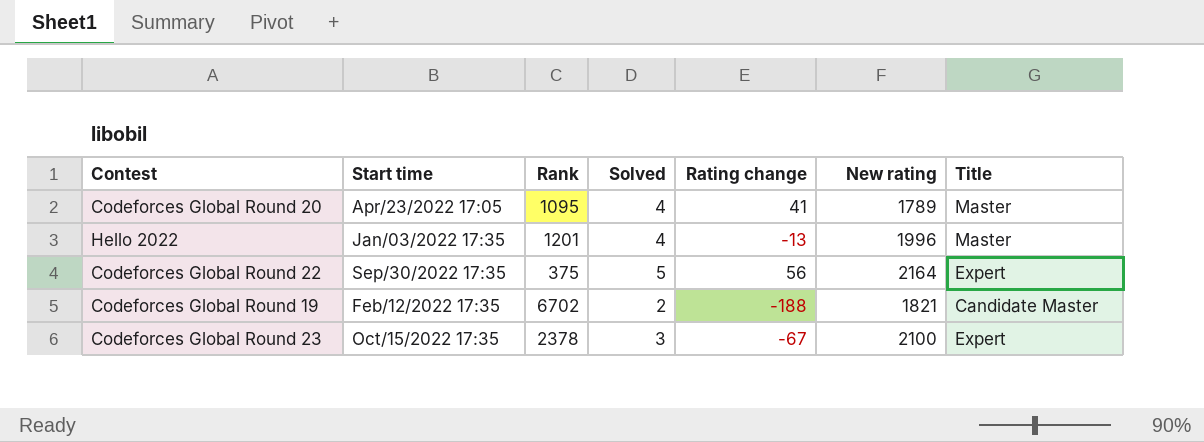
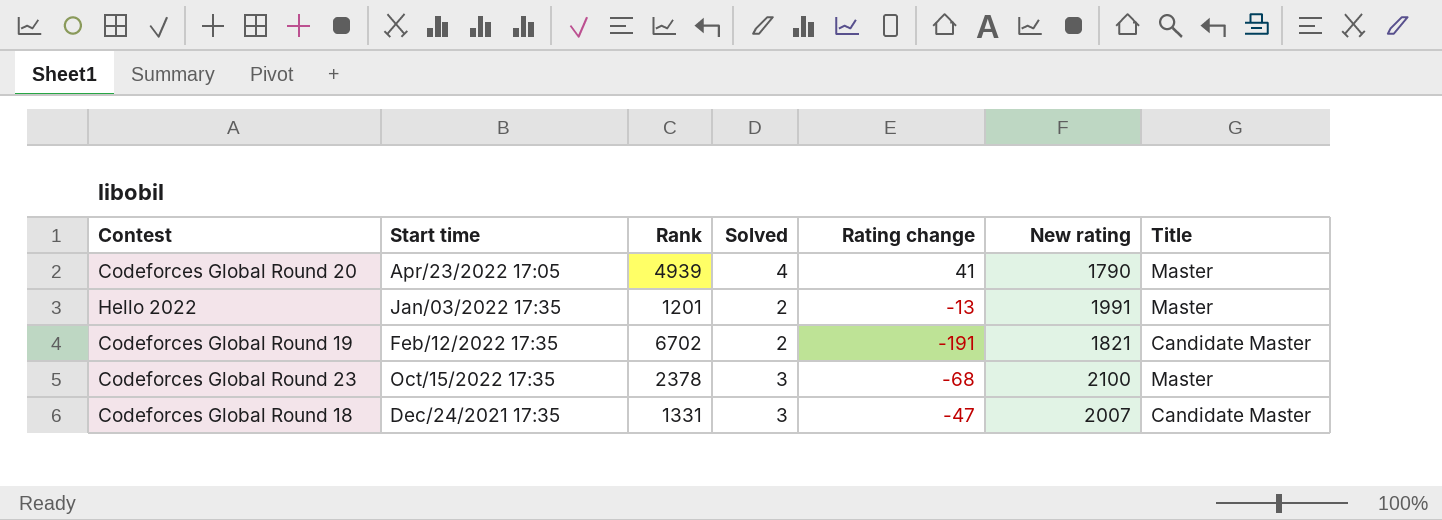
row Codeforces Global Round 22: Sep/30/2022 17:35 | 375 | 5 | 56 | 2164 | Expert -> none
Codeforces Global Round 20 | Rank: 1095 -> 4939
Codeforces Global Round 20 | New rating: 1789 -> 1790
Hello 2022 | Solved: 4 -> 2
Hello 2022 | New rating: 1996 -> 1991
Codeforces Global Round 19 | Rating change: -188 -> -191
Codeforces Global Round 23 | Rating change: -67 -> -68
Codeforces Global Round 23 | Title: Expert -> Master
row Codeforces Global Round 18: none -> Dec/24/2021 17:35 | 1331 | 3 | -47 | 2007 | Candidate Master

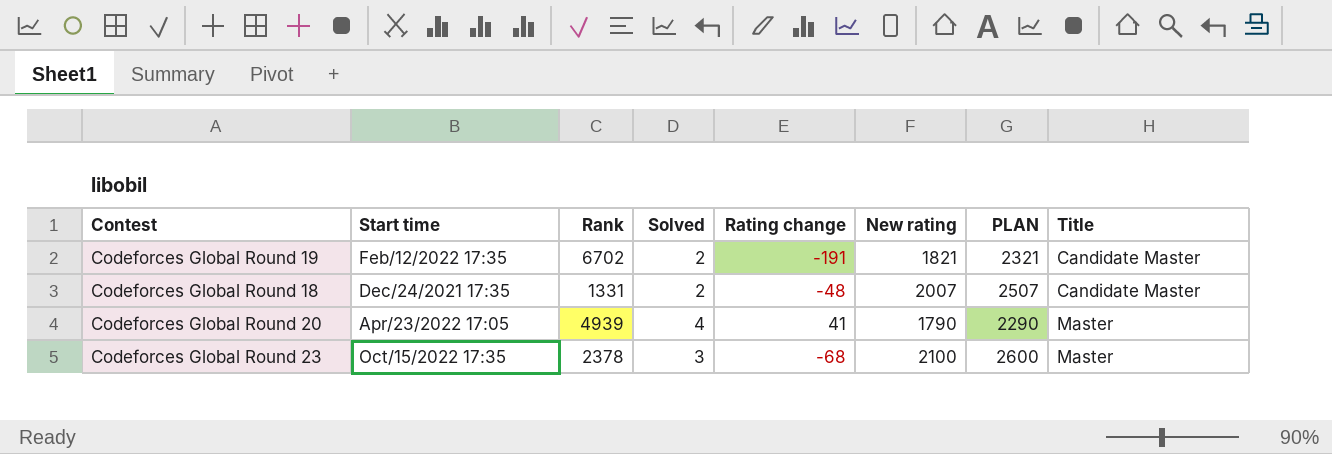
row order: none -> Title ascending
column PLAN | formula: none -> [New rating] + 500
row Hello 2022: Jan/03/2022 17:35 | 1201 | 2 | -13 | 1991 | Master -> none
Codeforces Global Round 18 | Solved: 3 -> 2
Codeforces Global Round 18 | Rating change: -47 -> -48

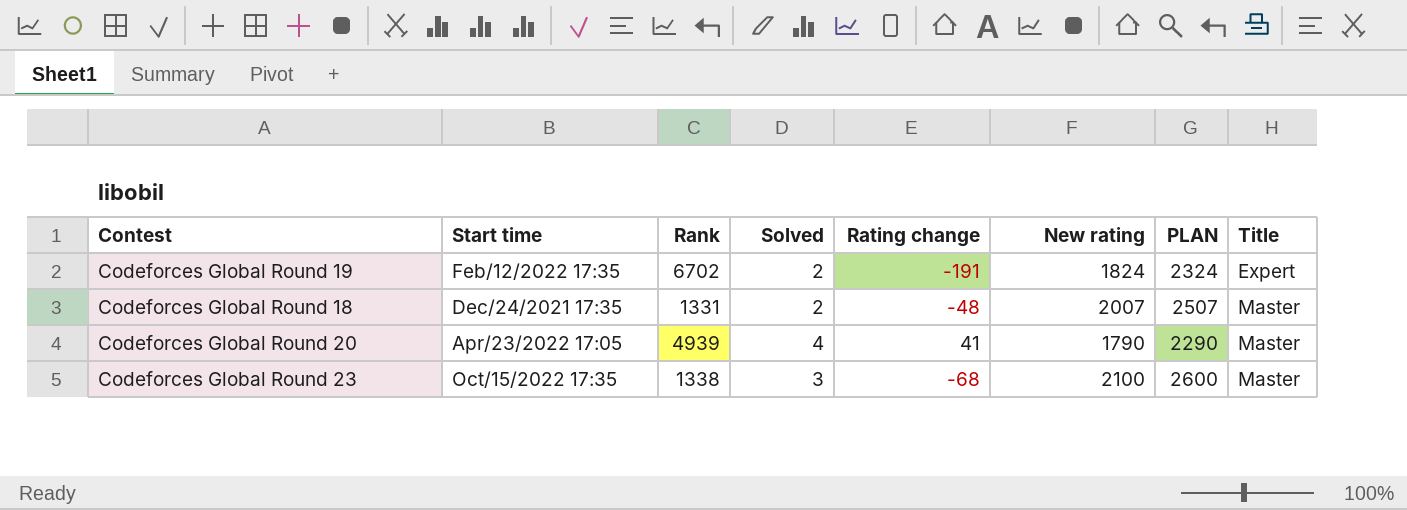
Codeforces Global Round 19 | New rating: 1821 -> 1824
Codeforces Global Round 19 | PLAN: 2321 -> 2324
Codeforces Global Round 19 | Title: Candidate Master -> Expert
Codeforces Global Round 18 | Title: Candidate Master -> Master
Codeforces Global Round 23 | Rank: 2378 -> 1338

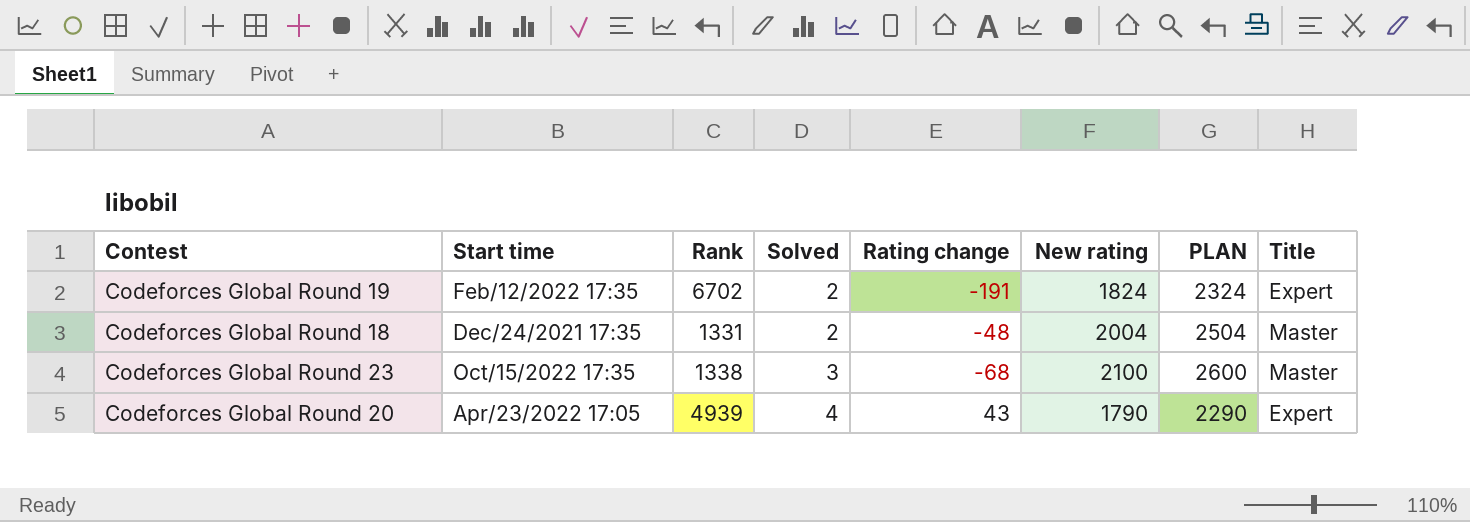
row order: Title ascending -> Solved ascending
Codeforces Global Round 18 | New rating: 2007 -> 2004
Codeforces Global Round 18 | PLAN: 2507 -> 2504
Codeforces Global Round 20 | Rating change: 41 -> 43
Codeforces Global Round 20 | Title: Master -> Expert

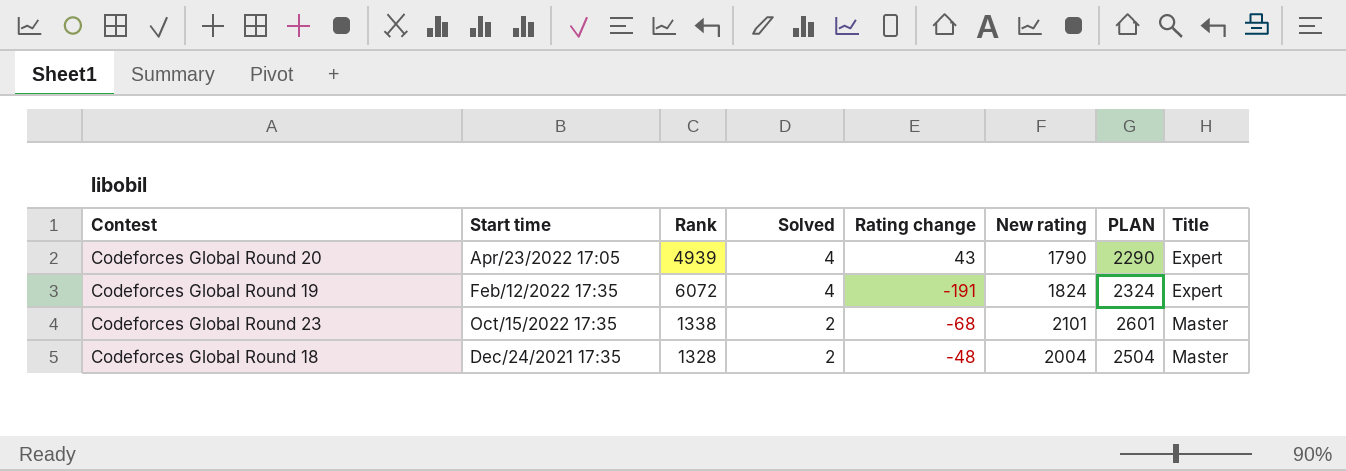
row order: Solved ascending -> Solved descending
Codeforces Global Round 19 | Rank: 6702 -> 6072
Codeforces Global Round 19 | Solved: 2 -> 4
Codeforces Global Round 23 | Solved: 3 -> 2
Codeforces Global Round 23 | New rating: 2100 -> 2101
Codeforces Global Round 23 | PLAN: 2600 -> 2601
Codeforces Global Round 18 | Rank: 1331 -> 1328

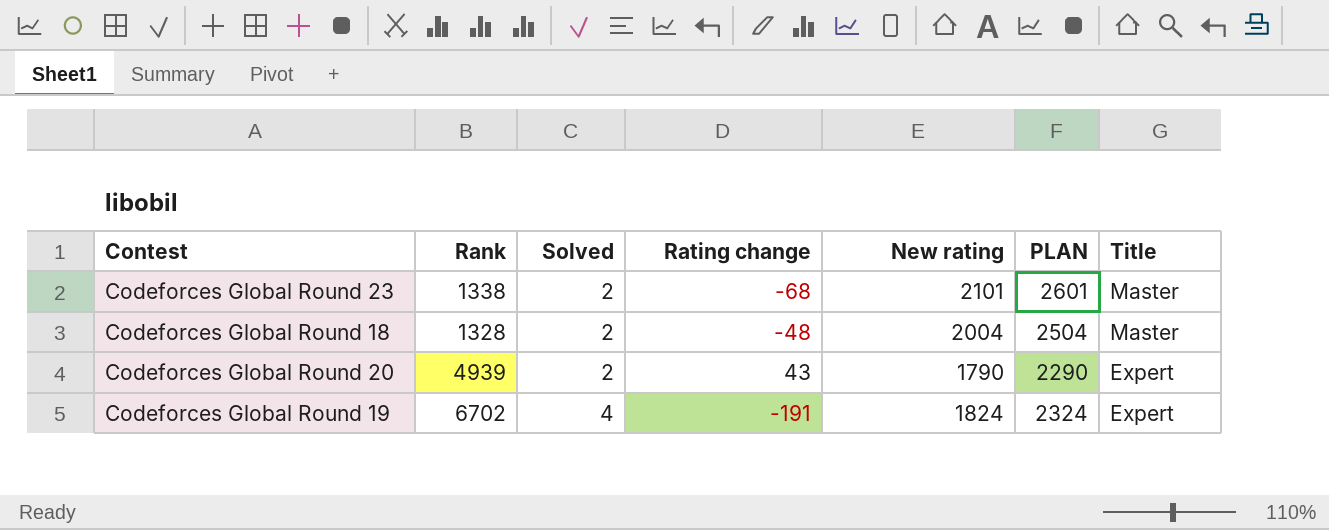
row order: Solved descending -> Solved ascending
column Start time | position: 2 -> none
Codeforces Global Round 20 | Solved: 4 -> 2
Codeforces Global Round 19 | Rank: 6072 -> 6702

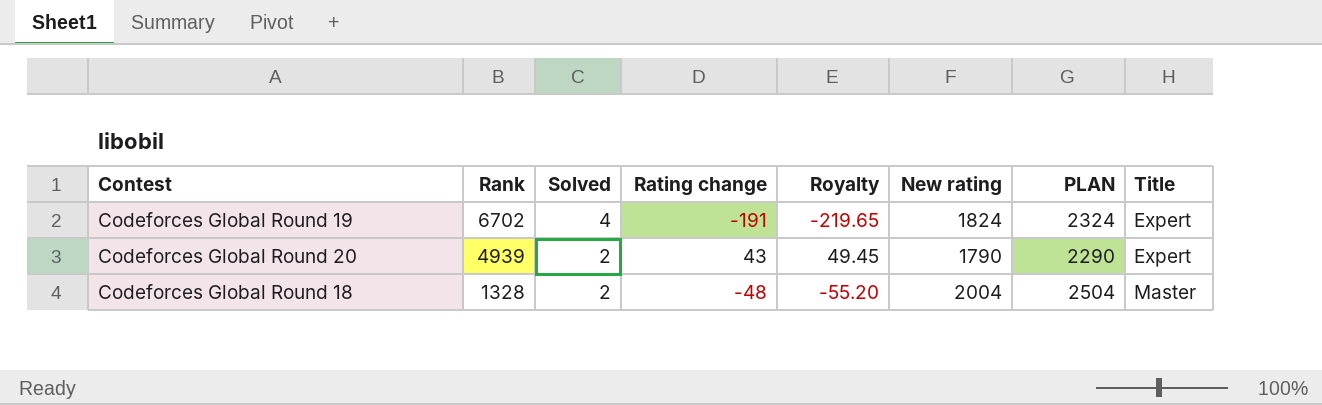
row order: Solved ascending -> Rank descending
column Royalty | formula: none -> [Rating change] * 1.15
row Codeforces Global Round 23: 1338 | 2 | -68 | 2101 | 2601 | Master -> none

